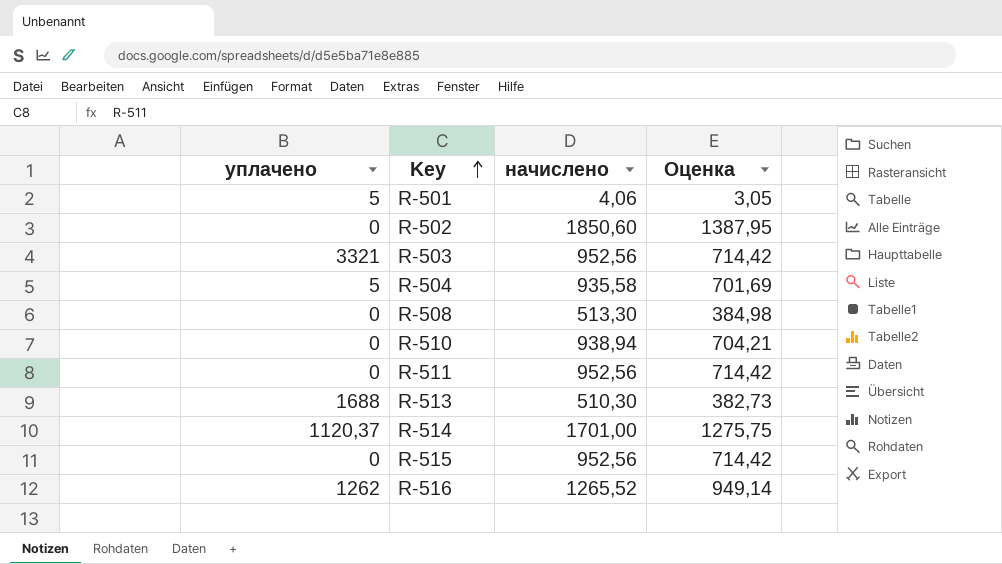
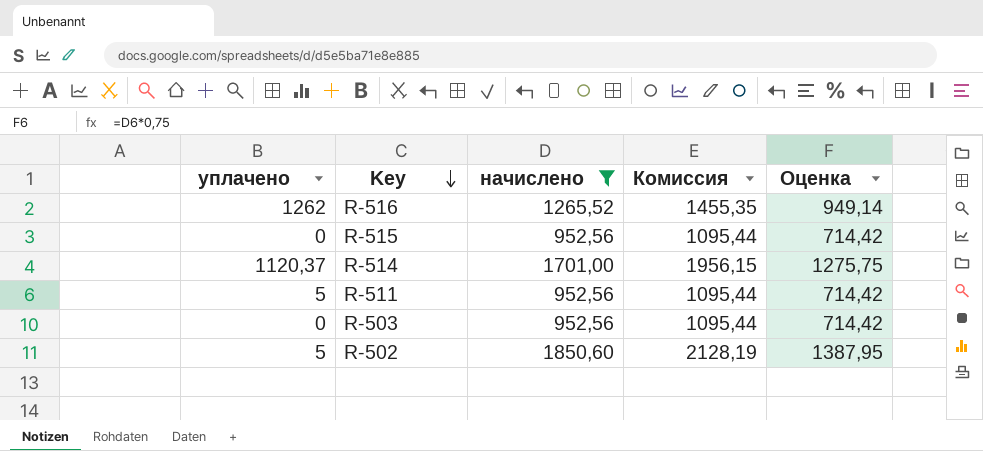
filter: none -> начислено >= 952,56
row order: Key ascending -> Key descending
column Комиссия | formula: none -> [начислено] * 1,15
R-511 | уплачено: 0 -> 5
R-503 | уплачено: 3321 -> 0
R-502 | уплачено: 0 -> 5

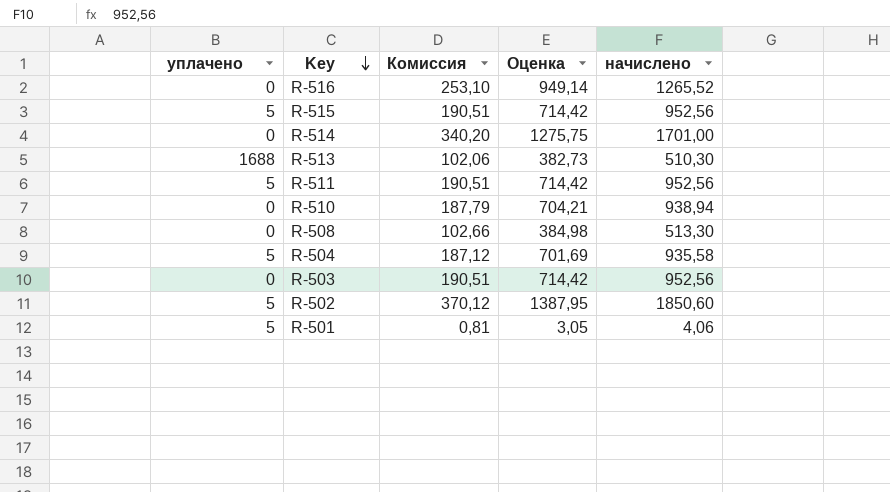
filter: начислено >= 952,56 -> none
column Комиссия | formula: [начислено] * 1,15 -> [начислено] * 0,2
column начислено | position: 3 -> 5
R-516 | уплачено: 1262 -> 0
R-515 | уплачено: 0 -> 5
R-514 | уплачено: 1120,37 -> 0

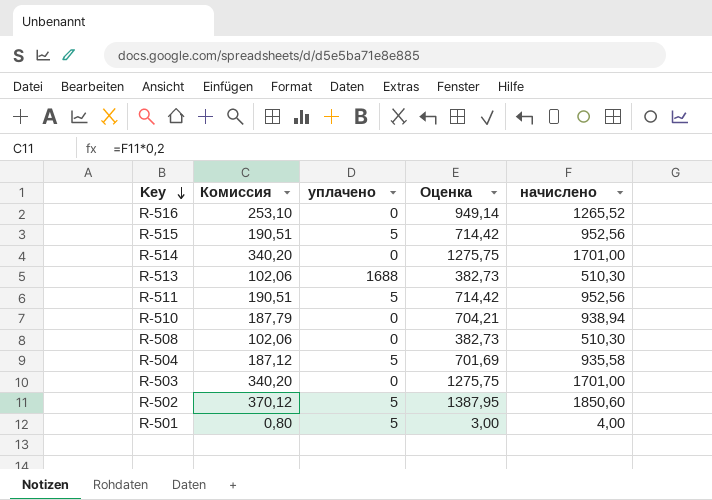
column уплачено | position: 1 -> 3
R-508 | Комиссия: 102,66 -> 102,06
R-508 | Оценка: 384,98 -> 382,73
R-508 | начислено: 513,30 -> 510,30
R-503 | Комиссия: 190,51 -> 340,20
R-503 | Оценка: 714,42 -> 1275,75
R-503 | начислено: 952,56 -> 1701,00
R-501 | Комиссия: 0,81 -> 0,80
R-501 | Оценка: 3,05 -> 3,00
R-501 | начислено: 4,06 -> 4,00

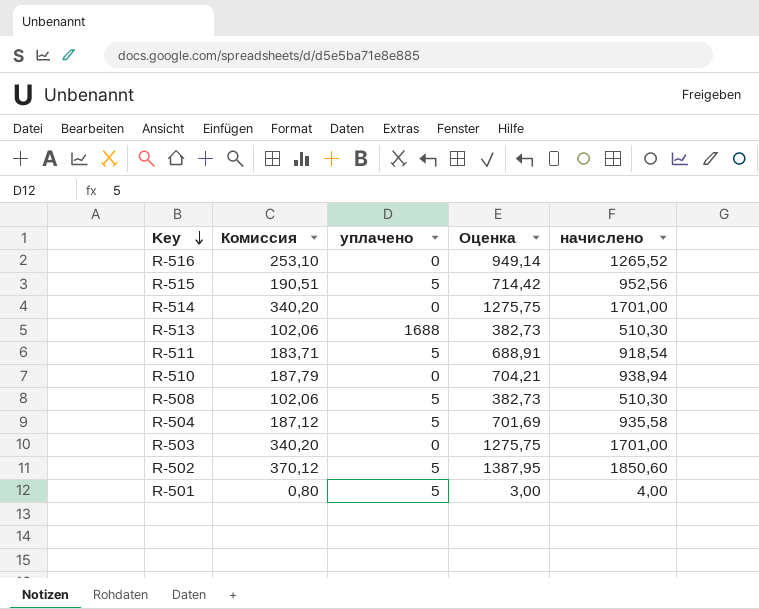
R-511 | Комиссия: 190,51 -> 183,71
R-511 | Оценка: 714,42 -> 688,91
R-511 | начислено: 952,56 -> 918,54
R-508 | уплачено: 0 -> 5

